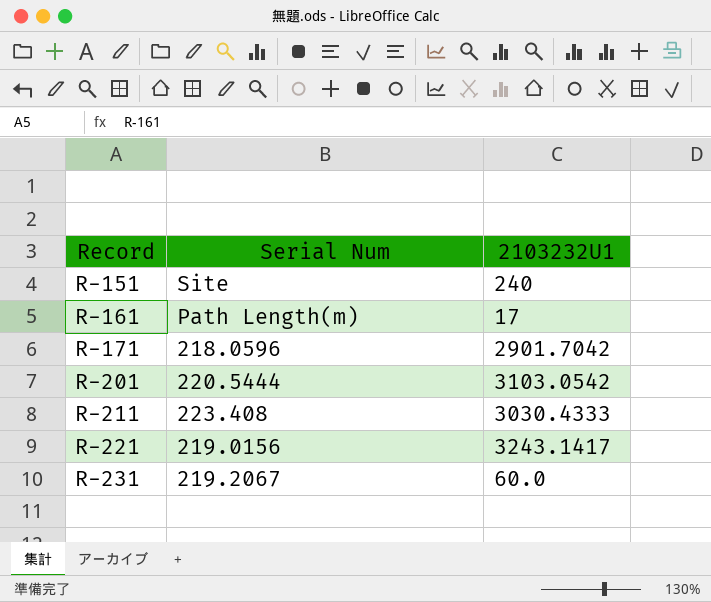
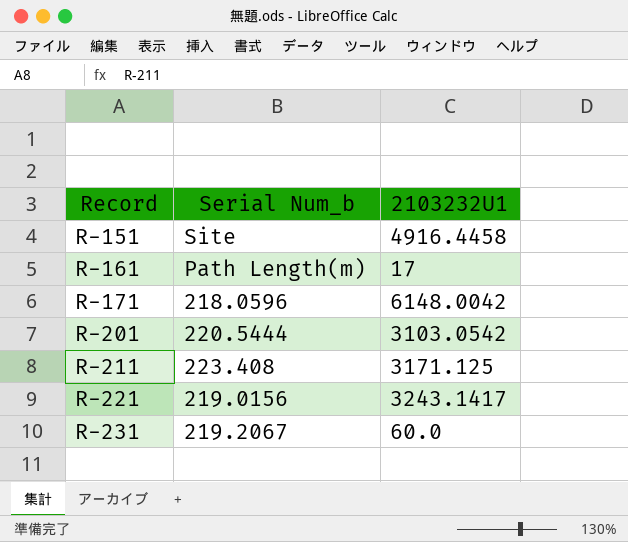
column name: Serial Num -> Serial Num_b
R-151 | 2103232U1: 240 -> 4916.4458
R-171 | 2103232U1: 2901.7042 -> 6148.0042
R-211 | 2103232U1: 3030.4333 -> 3171.125

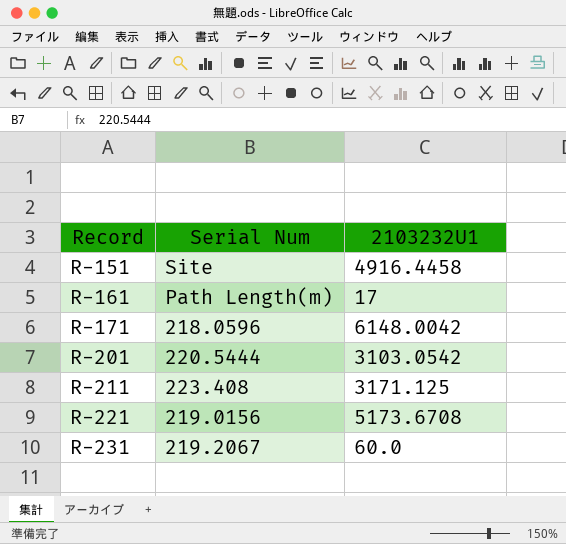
column name: Serial Num_b -> Serial Num
R-221 | 2103232U1: 3243.1417 -> 5173.6708

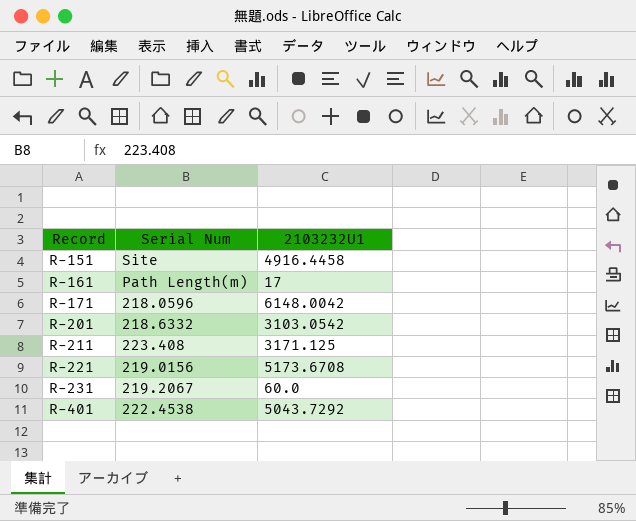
R-201 | Serial Num: 220.5444 -> 218.6332
row R-401: none -> 222.4538 | 5043.7292

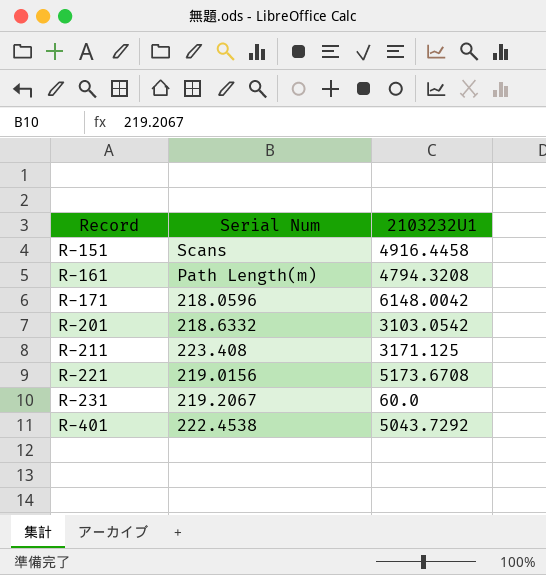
R-151 | Serial Num: Site -> Scans
R-161 | 2103232U1: 17 -> 4794.3208

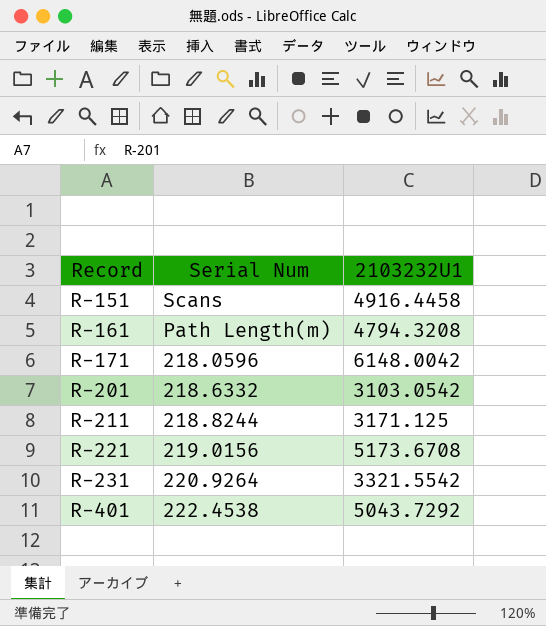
R-211 | Serial Num: 223.408 -> 218.8244
R-231 | Serial Num: 219.2067 -> 220.9264
R-231 | 2103232U1: 60.0 -> 3321.5542

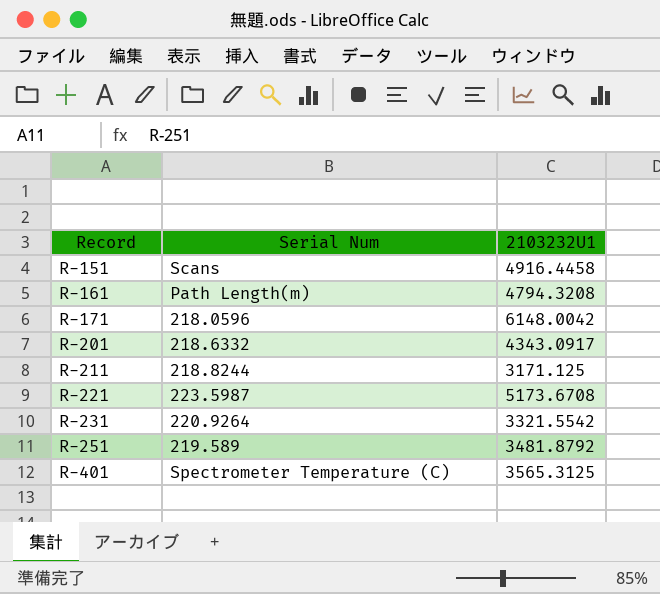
R-201 | 2103232U1: 3103.0542 -> 4343.0917
R-221 | Serial Num: 219.0156 -> 223.5987
row R-251: none -> 219.589 | 3481.8792
R-401 | Serial Num: 222.4538 -> Spectrometer Temperature (C)
R-401 | 2103232U1: 5043.7292 -> 3565.3125

